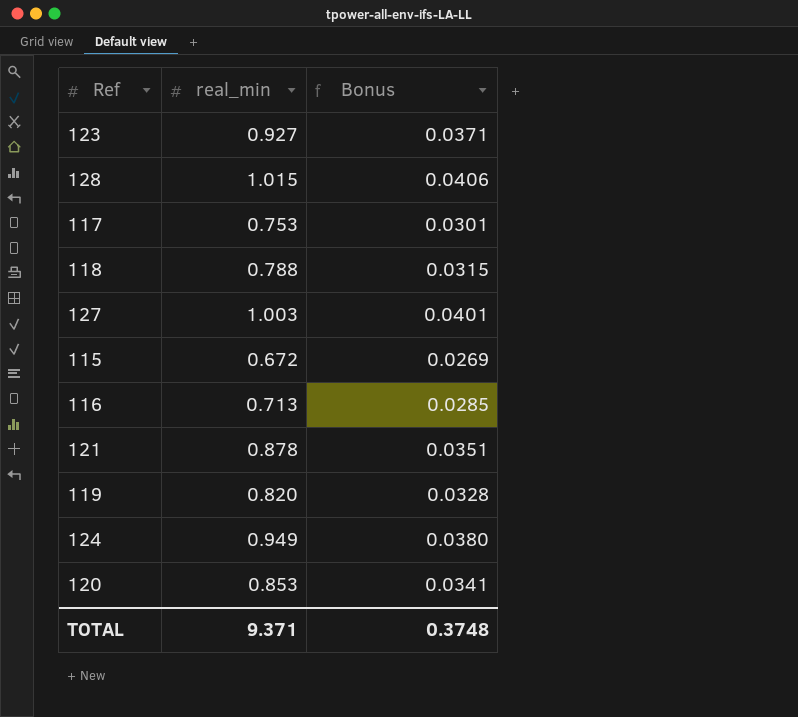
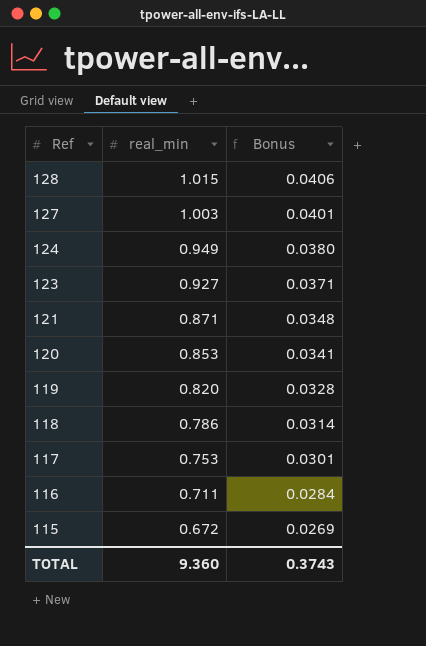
row order: none -> Ref descending
121 | real_min: 0.878 -> 0.871
121 | Bonus: 0.0351 -> 0.0348
118 | real_min: 0.788 -> 0.786
118 | Bonus: 0.0315 -> 0.0314
116 | real_min: 0.713 -> 0.711
116 | Bonus: 0.0285 -> 0.0284
TOTAL | real_min: 9.371 -> 9.360
TOTAL | Bonus: 0.3748 -> 0.3743

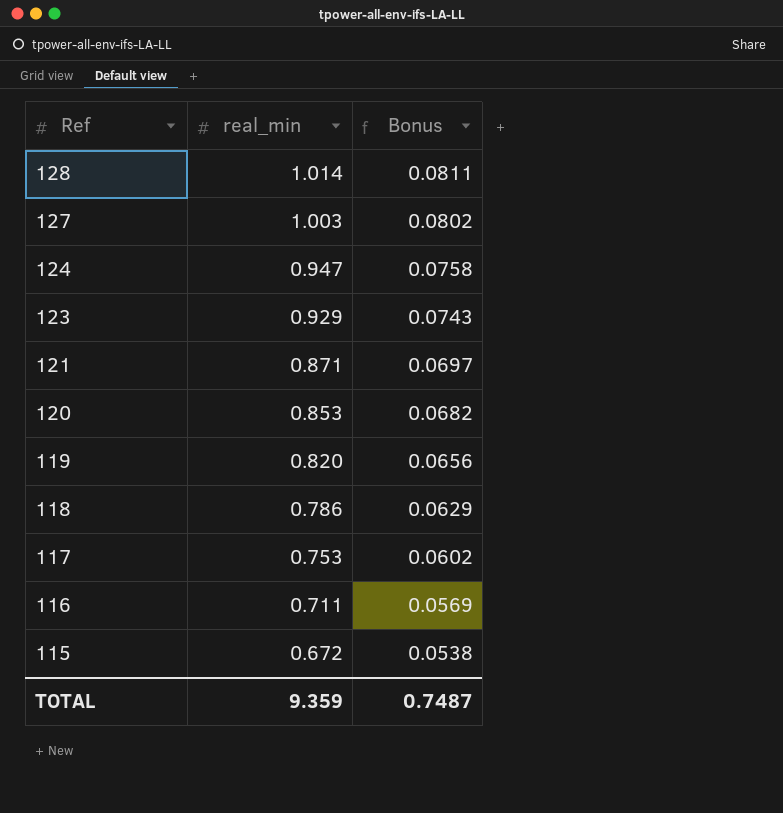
column Bonus | formula: [real_min] * 0.04 -> [real_min] * 0.08
128 | real_min: 1.015 -> 1.014
124 | real_min: 0.949 -> 0.947
123 | real_min: 0.927 -> 0.929
TOTAL | real_min: 9.360 -> 9.359
TOTAL | Bonus: 0.3743 -> 0.7487

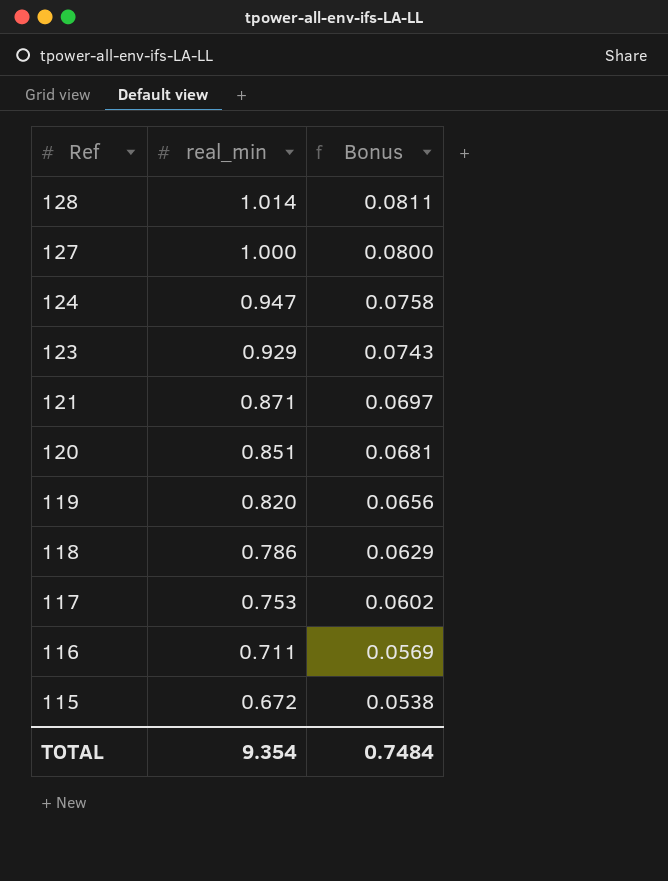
127 | real_min: 1.003 -> 1.000
127 | Bonus: 0.0802 -> 0.0800
120 | real_min: 0.853 -> 0.851
120 | Bonus: 0.0682 -> 0.0681
TOTAL | real_min: 9.359 -> 9.354
TOTAL | Bonus: 0.7487 -> 0.7484

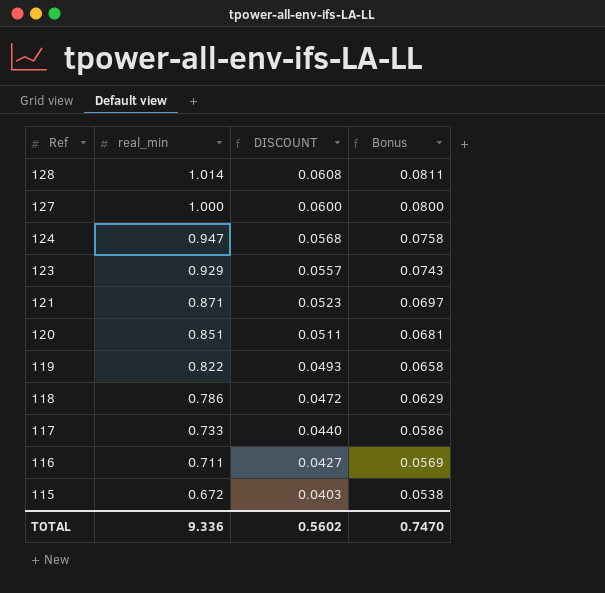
column DISCOUNT | formula: none -> [real_min] * 0.06
119 | real_min: 0.820 -> 0.822
119 | Bonus: 0.0656 -> 0.0658
117 | real_min: 0.753 -> 0.733
117 | Bonus: 0.0602 -> 0.0586
TOTAL | real_min: 9.354 -> 9.336
TOTAL | Bonus: 0.7484 -> 0.7470

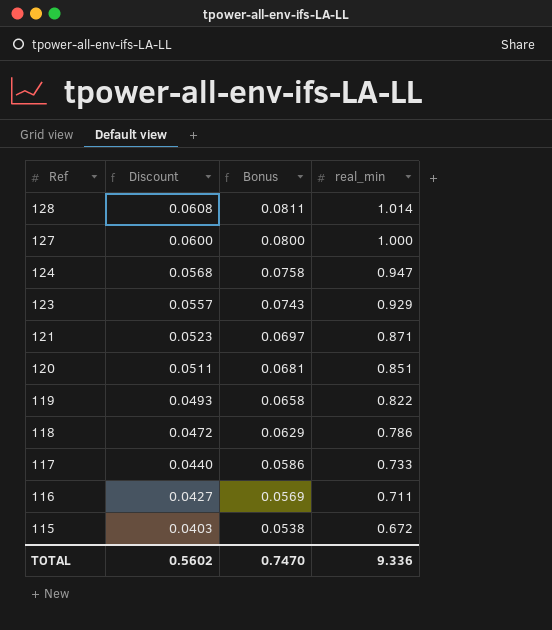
column name: DISCOUNT -> Discount
column real_min | position: 2 -> 4

